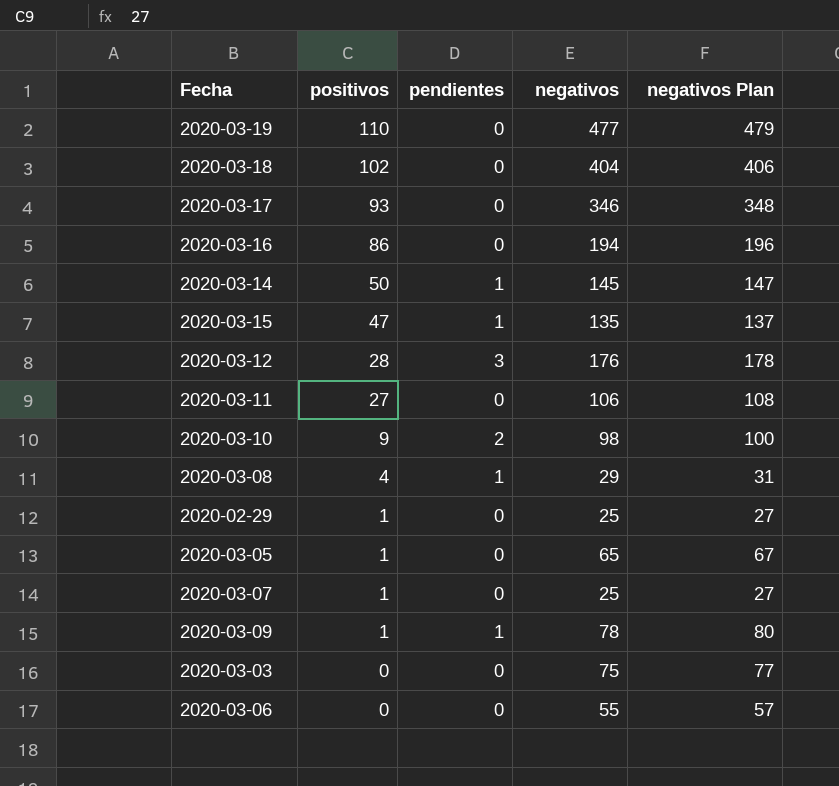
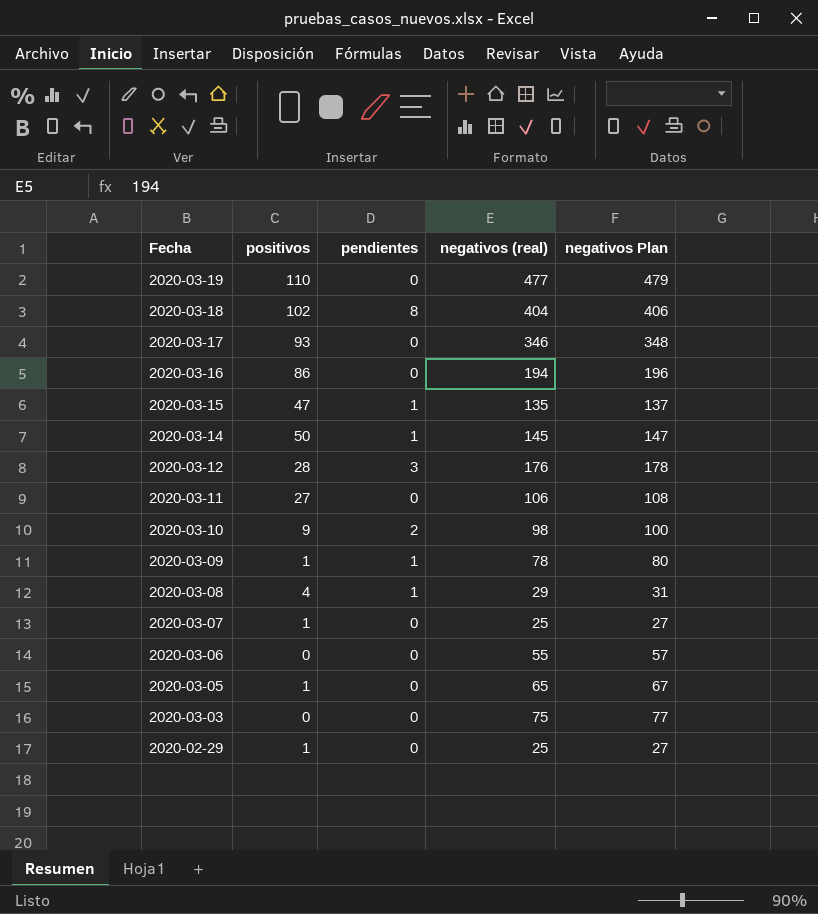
row order: positivos descending -> Fecha descending
column name: negativos -> negativos (real)
2020-03-18 | pendientes: 0 -> 8

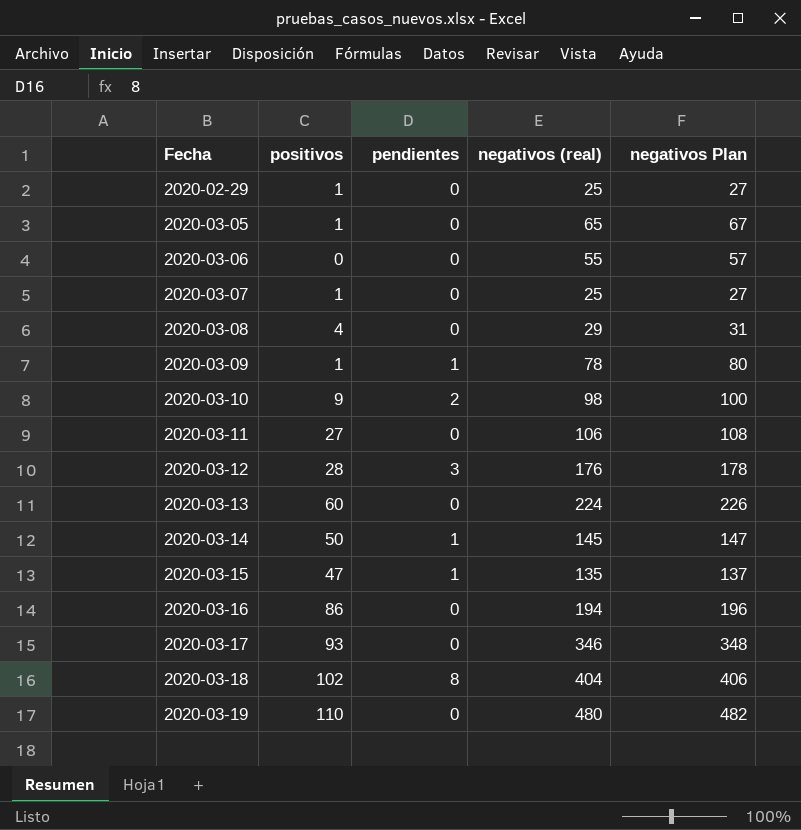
row order: Fecha descending -> Fecha ascending
row 2020-03-03: 0 | 0 | 75 | 77 -> none
2020-03-08 | pendientes: 1 -> 0
row 2020-03-13: none -> 60 | 0 | 224 | 226
2020-03-19 | negativos (real): 477 -> 480
2020-03-19 | negativos Plan: 479 -> 482

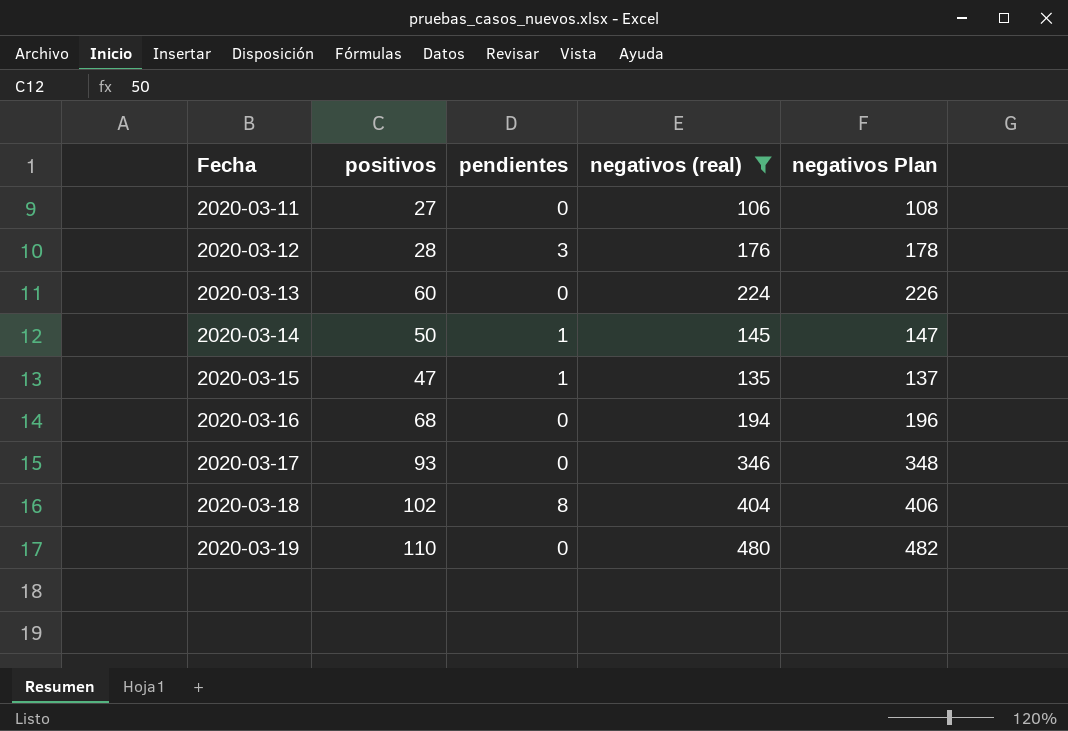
filter: none -> negativos (real) >= 106
2020-03-16 | positivos: 86 -> 68

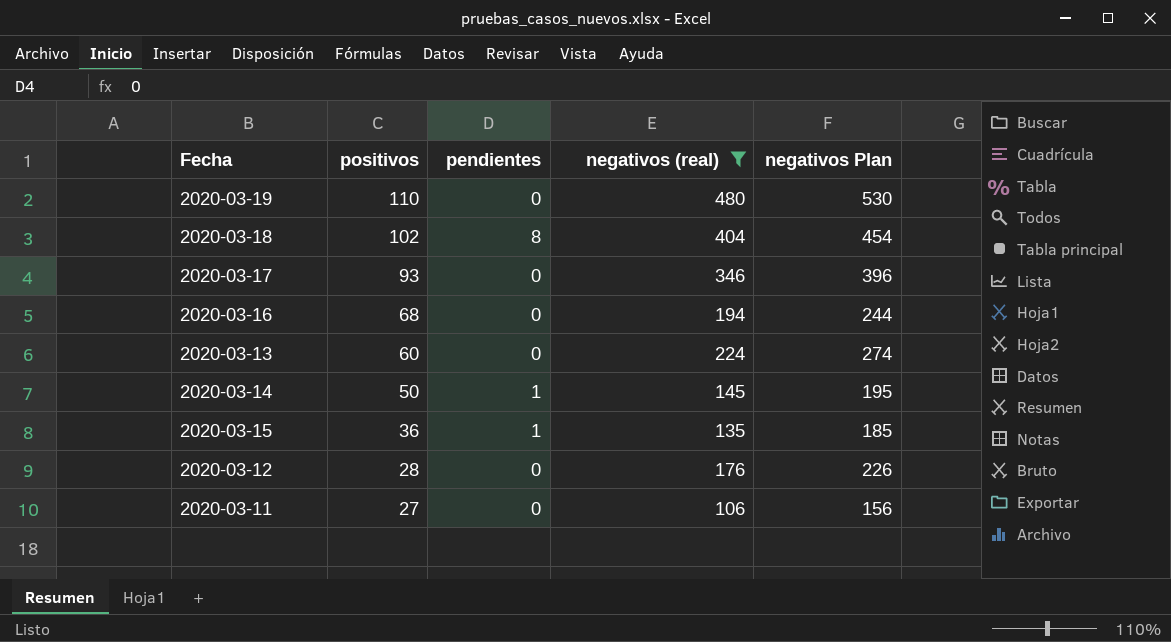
row order: Fecha ascending -> positivos descending
column negativos Plan | formula: [negativos (real)] + 2 -> [negativos (real)] + 50
2020-03-15 | positivos: 47 -> 36
2020-03-12 | pendientes: 3 -> 0

